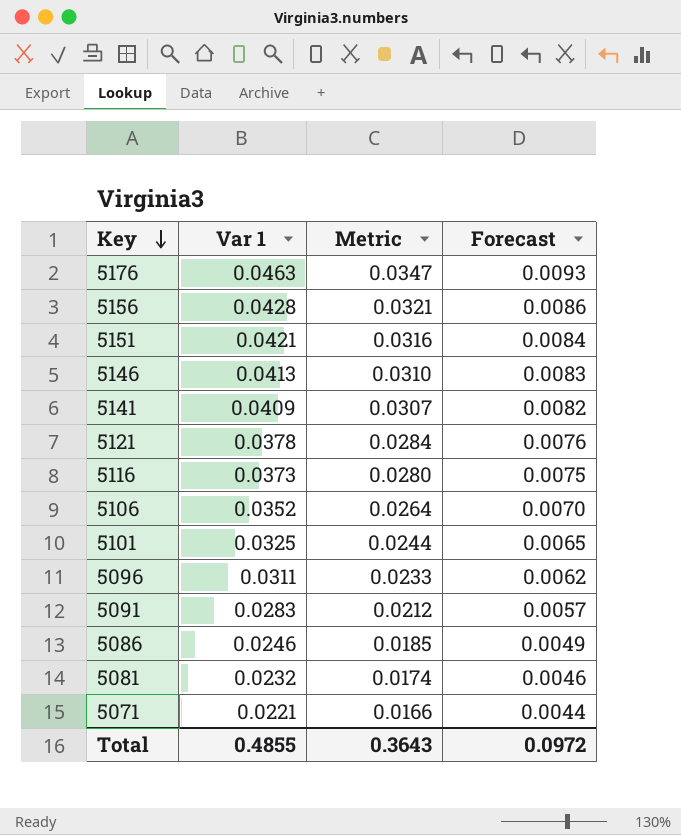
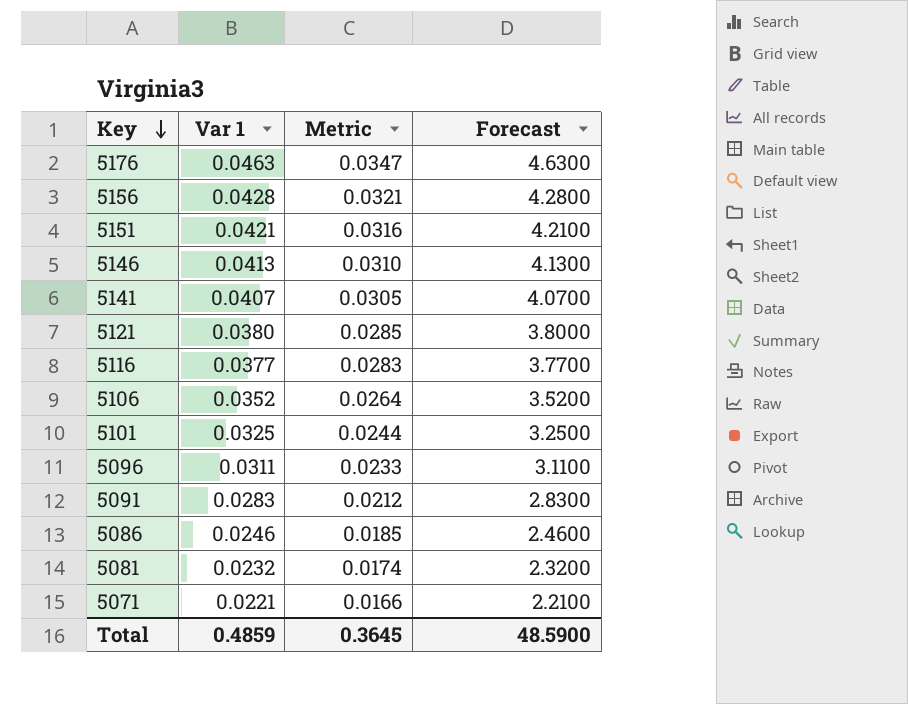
column Forecast | formula: [Var 1] * 0.2 -> [Var 1] * 100
5141 | Var 1: 0.0409 -> 0.0407
5141 | Metric: 0.0307 -> 0.0305
5121 | Var 1: 0.0378 -> 0.0380
5121 | Metric: 0.0284 -> 0.0285
5116 | Var 1: 0.0373 -> 0.0377
5116 | Metric: 0.0280 -> 0.0283
Total | Var 1: 0.4855 -> 0.4859
Total | Metric: 0.3643 -> 0.3645
Total | Forecast: 0.0972 -> 48.5900

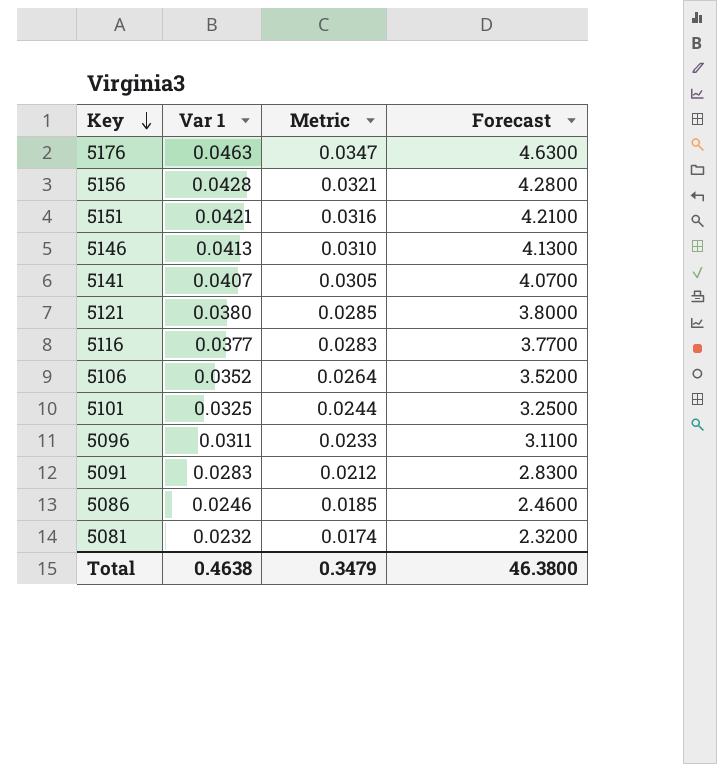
row 5071: 0.0221 | 0.0166 | 2.2100 -> none
Total | Var 1: 0.4859 -> 0.4638
Total | Metric: 0.3645 -> 0.3479
Total | Forecast: 48.5900 -> 46.3800

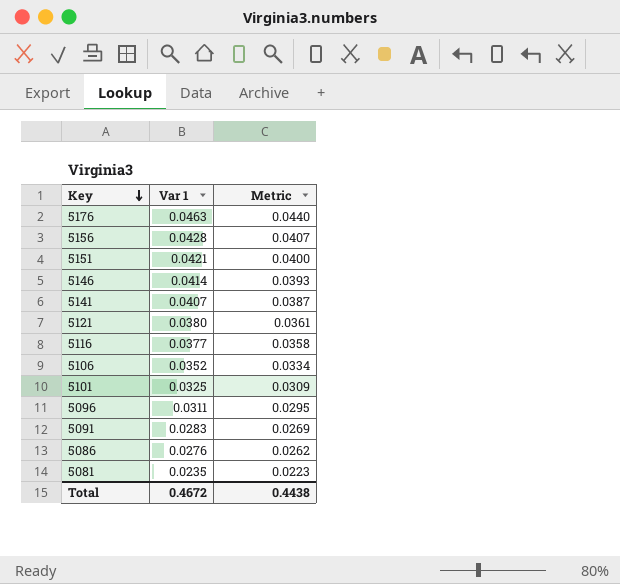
column Forecast | formula: [Var 1] * 100 -> none
column Metric | formula: [Var 1] * 0.75 -> [Var 1] * 0.95
5146 | Var 1: 0.0413 -> 0.0414
5086 | Var 1: 0.0246 -> 0.0276
5081 | Var 1: 0.0232 -> 0.0235
Total | Var 1: 0.4638 -> 0.4672
Total | Metric: 0.3479 -> 0.4438

